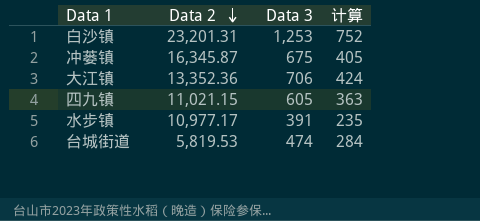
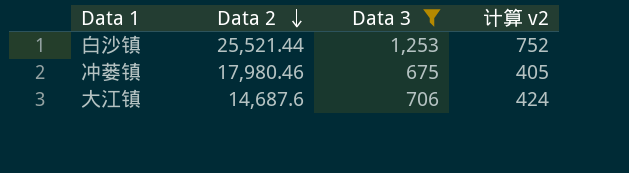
filter: none -> Data 3 >= 675
column name: 计算 -> 计算 v2
白沙镇 | Data 2: 23,201.31 -> 25,521.44
冲蒌镇 | Data 2: 16,345.87 -> 17,980.46
大江镇 | Data 2: 13,352.36 -> 14,687.6

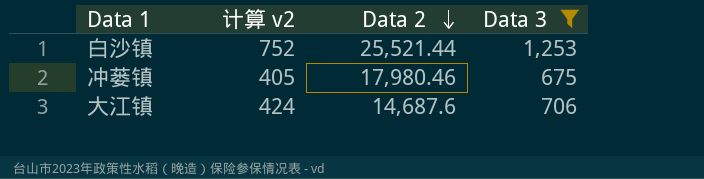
column 计算 v2 | position: 4 -> 2

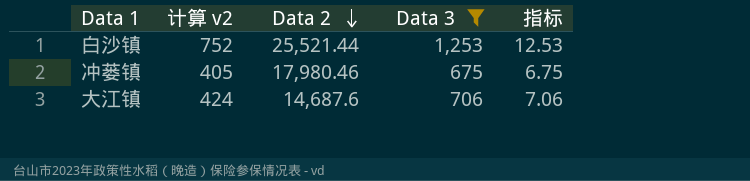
column 指标 | formula: none -> [Data 3] * 0.01

